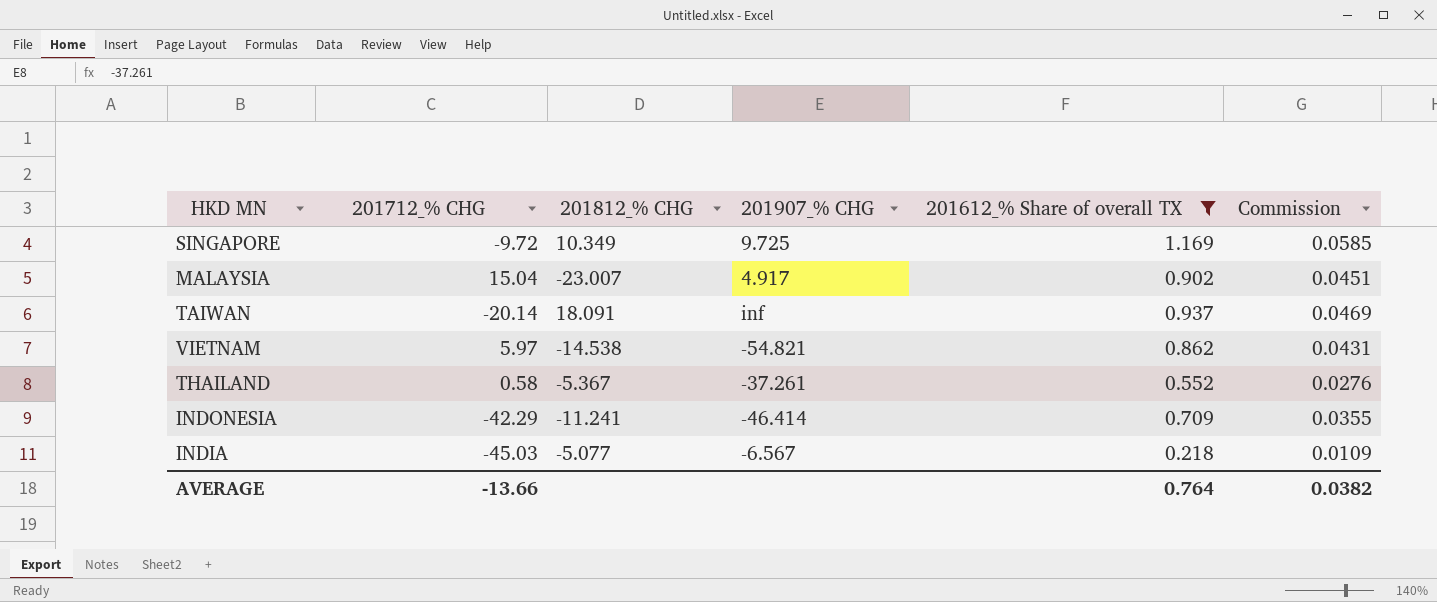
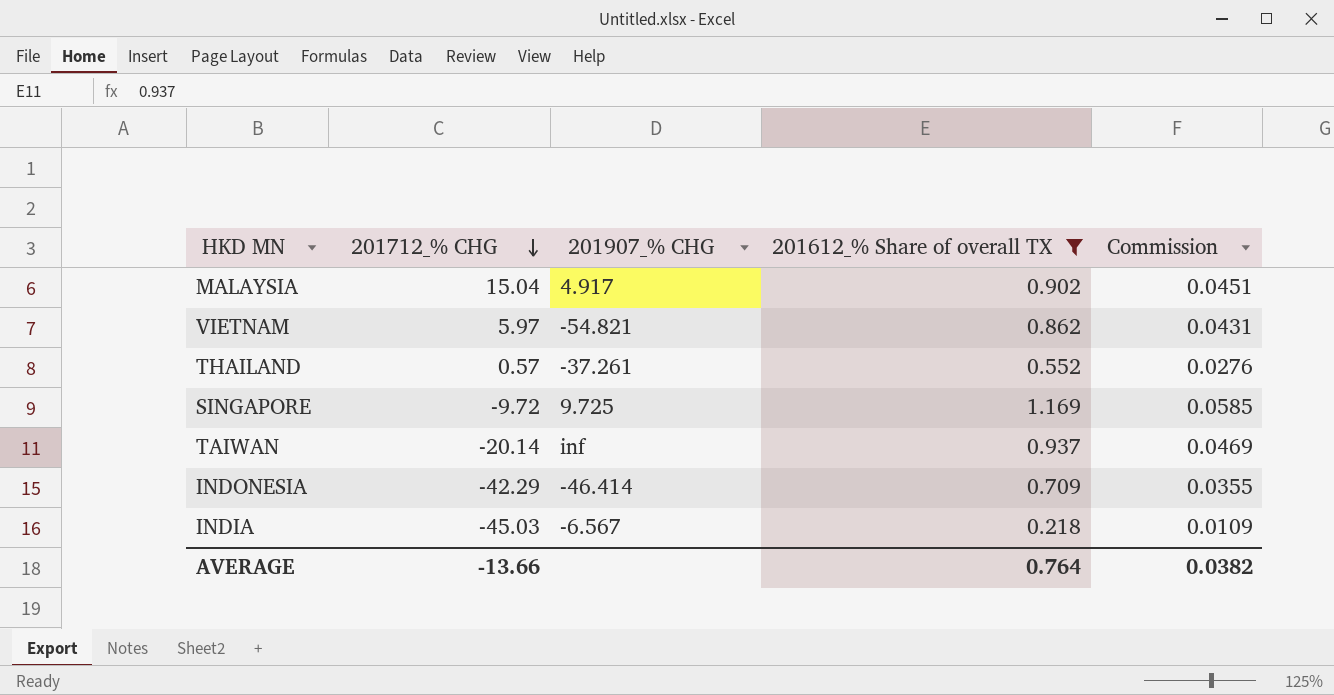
row order: none -> 201712_% CHG descending
column 201812_% CHG | position: 3 -> none
THAILAND | 201712_% CHG: 0.58 -> 0.57

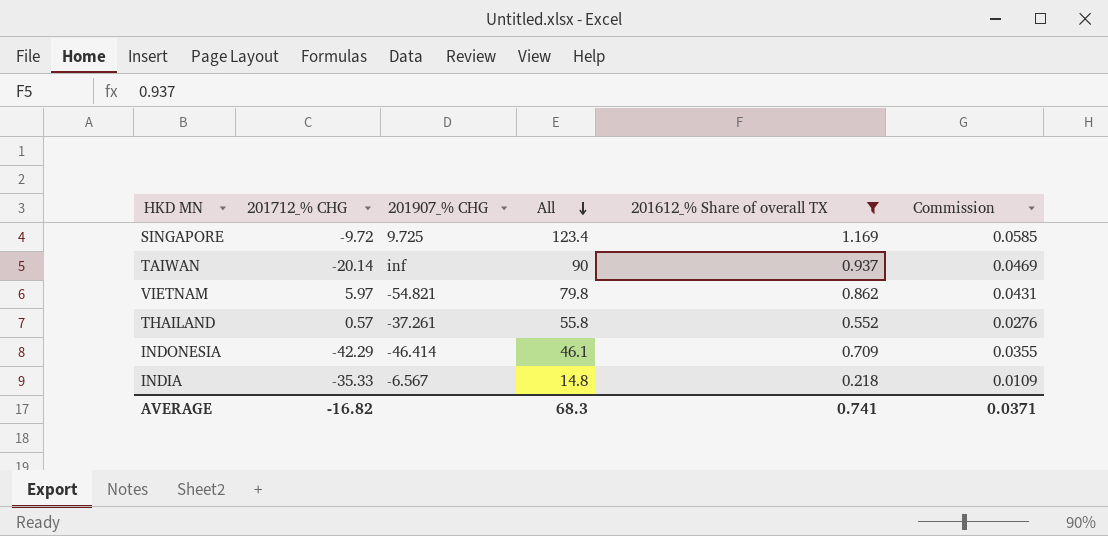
row order: 201712_% CHG descending -> All descending
column All | position: none -> 4
row MALAYSIA: 15.04 | 4.917 | 0.902 | 0.0451 -> none
INDIA | 201712_% CHG: -45.03 -> -35.33
AVERAGE | 201712_% CHG: -13.66 -> -16.82
AVERAGE | 201612_% Share of overall TX: 0.764 -> 0.741
AVERAGE | Commission: 0.0382 -> 0.0371

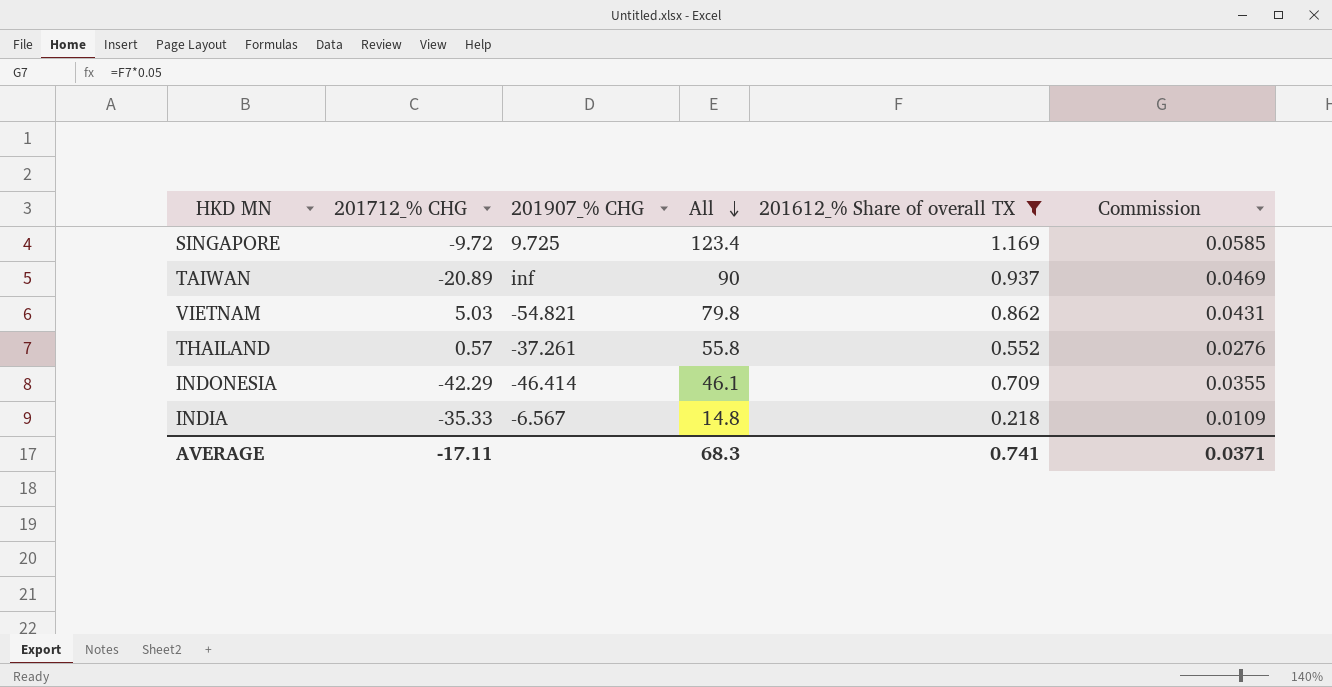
TAIWAN | 201712_% CHG: -20.14 -> -20.89
VIETNAM | 201712_% CHG: 5.97 -> 5.03
AVERAGE | 201712_% CHG: -16.82 -> -17.11

